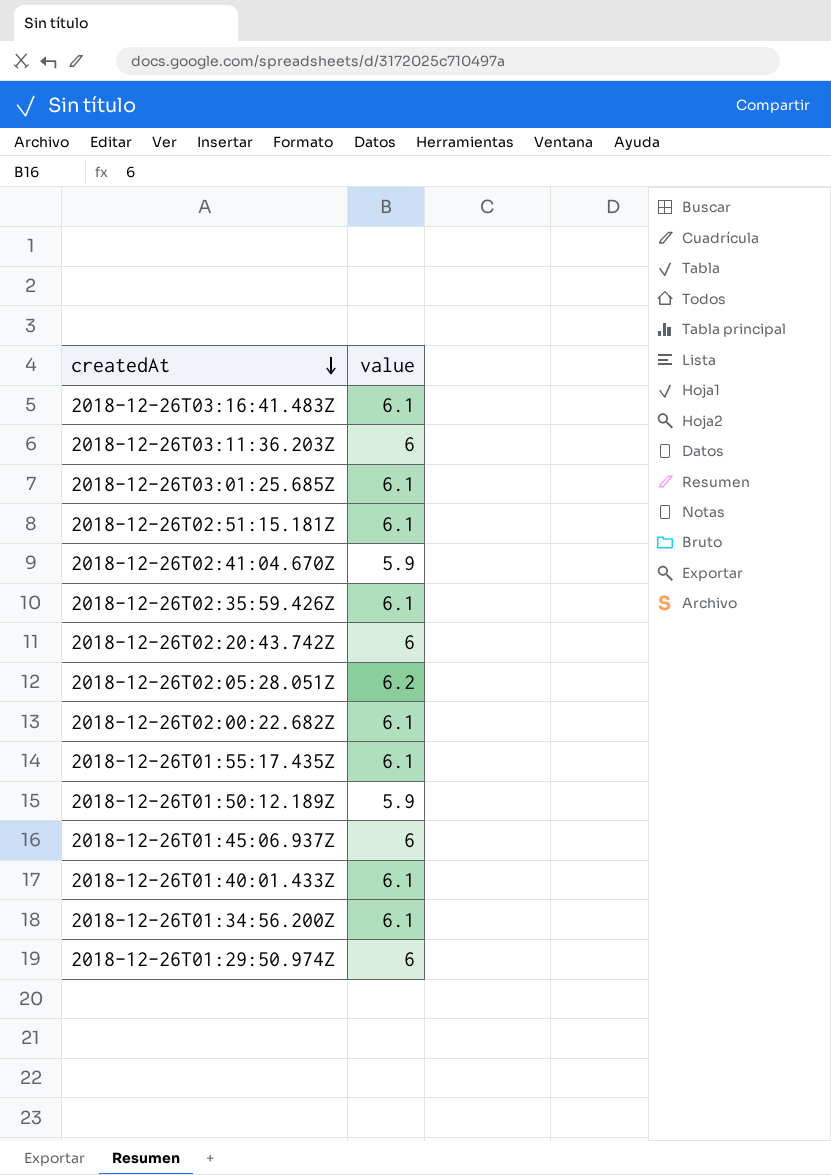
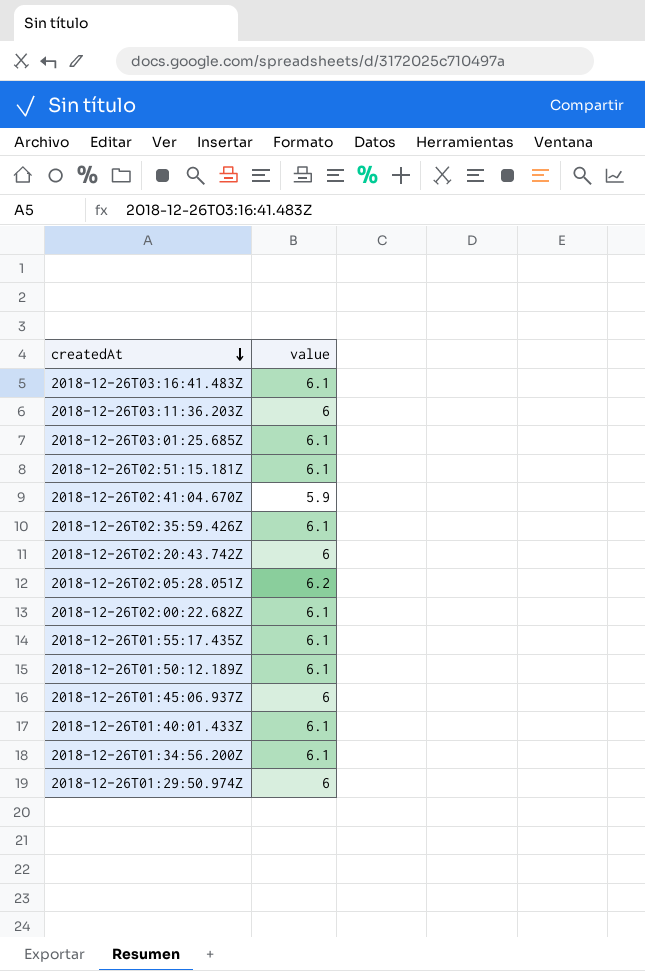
2018-12-26T01:50:12.189Z | value: 5.9 -> 6.1

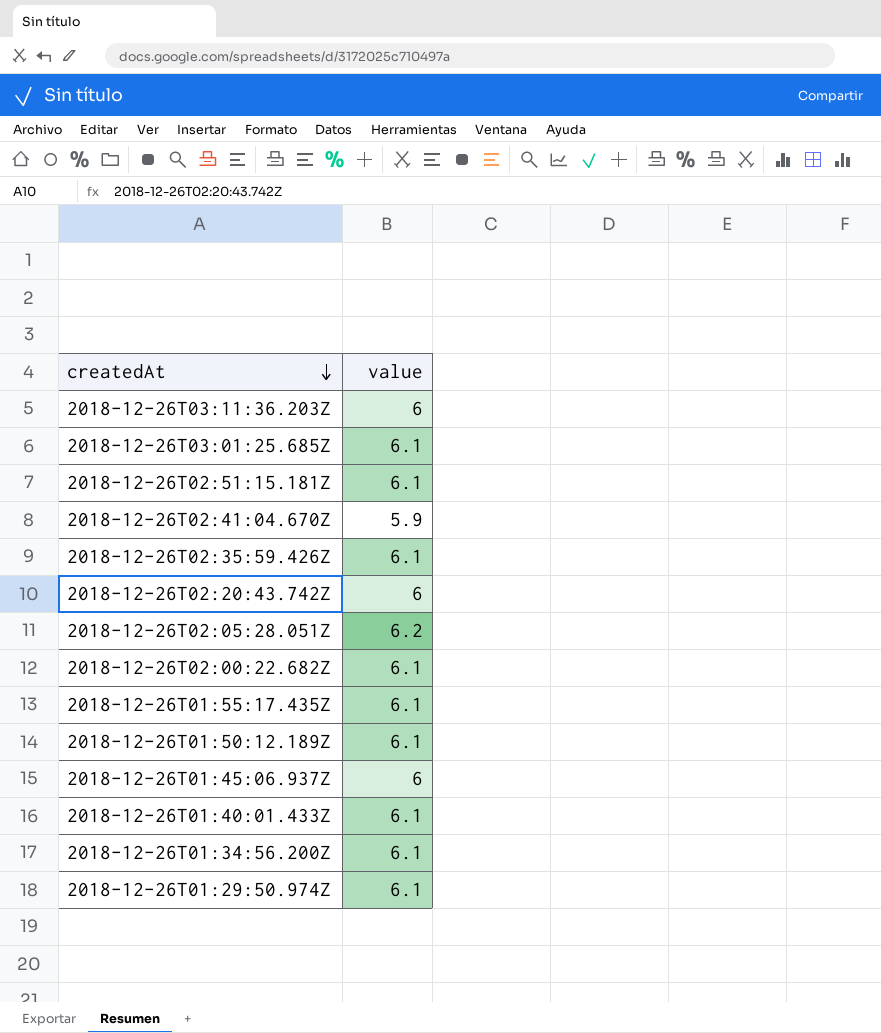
row 2018-12-26T03:16:41.483Z: 6.1 -> none
2018-12-26T01:29:50.974Z | value: 6 -> 6.1

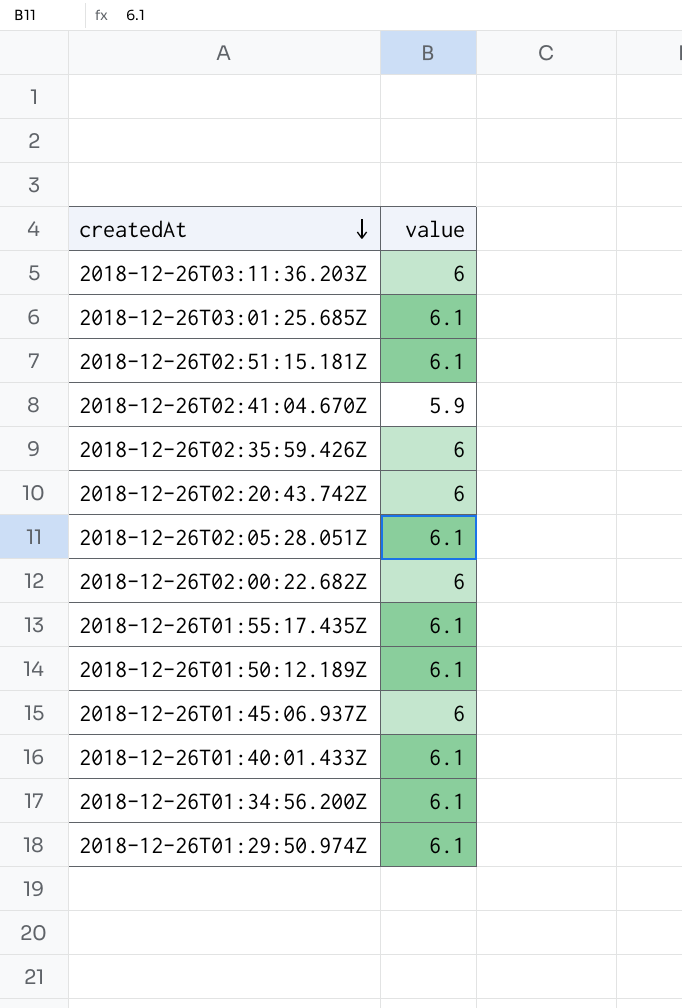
2018-12-26T02:35:59.426Z | value: 6.1 -> 6
2018-12-26T02:05:28.051Z | value: 6.2 -> 6.1
2018-12-26T02:00:22.682Z | value: 6.1 -> 6

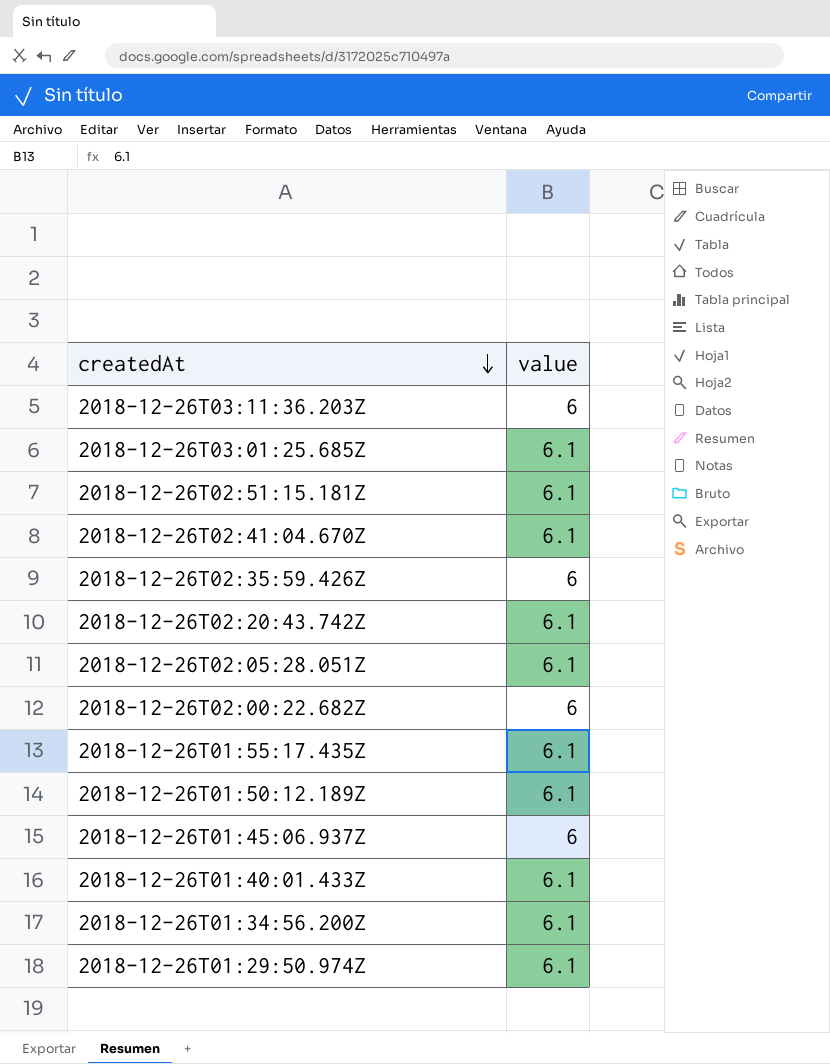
2018-12-26T02:41:04.670Z | value: 5.9 -> 6.1
2018-12-26T02:20:43.742Z | value: 6 -> 6.1

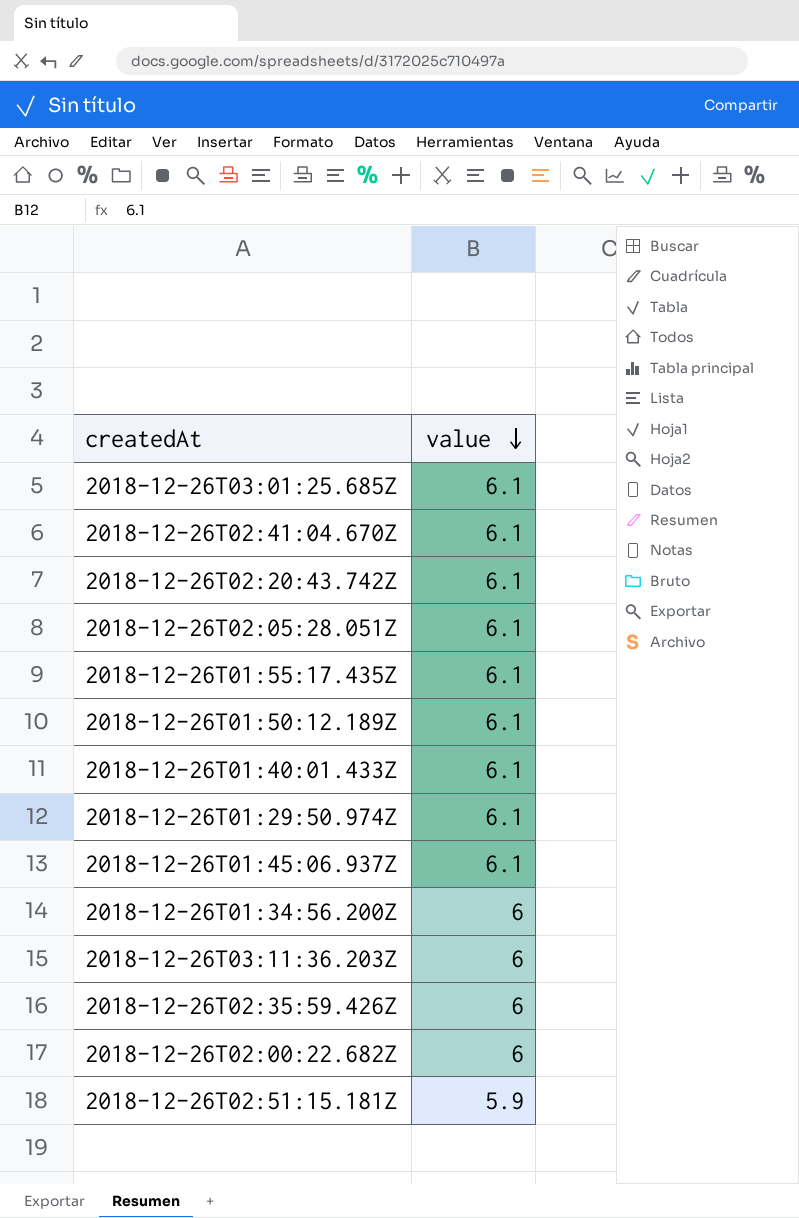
row order: createdAt descending -> value descending
2018-12-26T01:45:06.937Z | value: 6 -> 6.1
2018-12-26T01:34:56.200Z | value: 6.1 -> 6
2018-12-26T02:51:15.181Z | value: 6.1 -> 5.9

